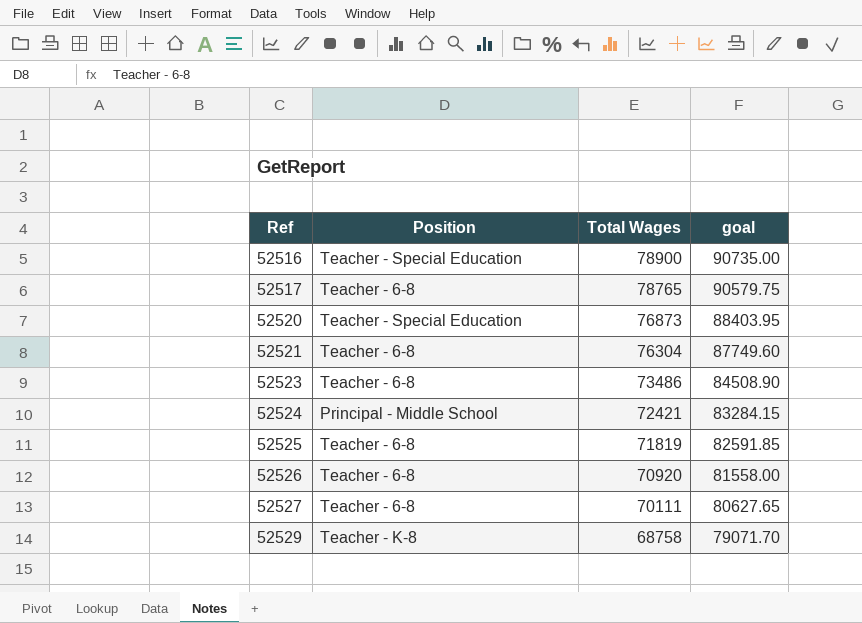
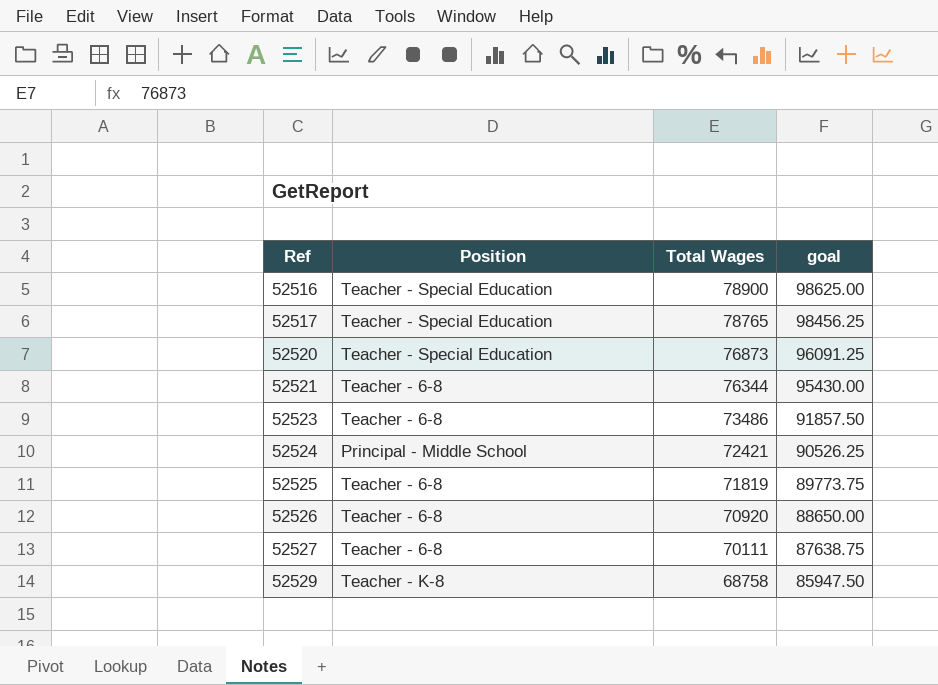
column goal | formula: [Total Wages] * 1.15 -> [Total Wages] * 1.25
52517 | Position: Teacher - 6-8 -> Teacher - Special Education
52521 | Total Wages: 76304 -> 76344

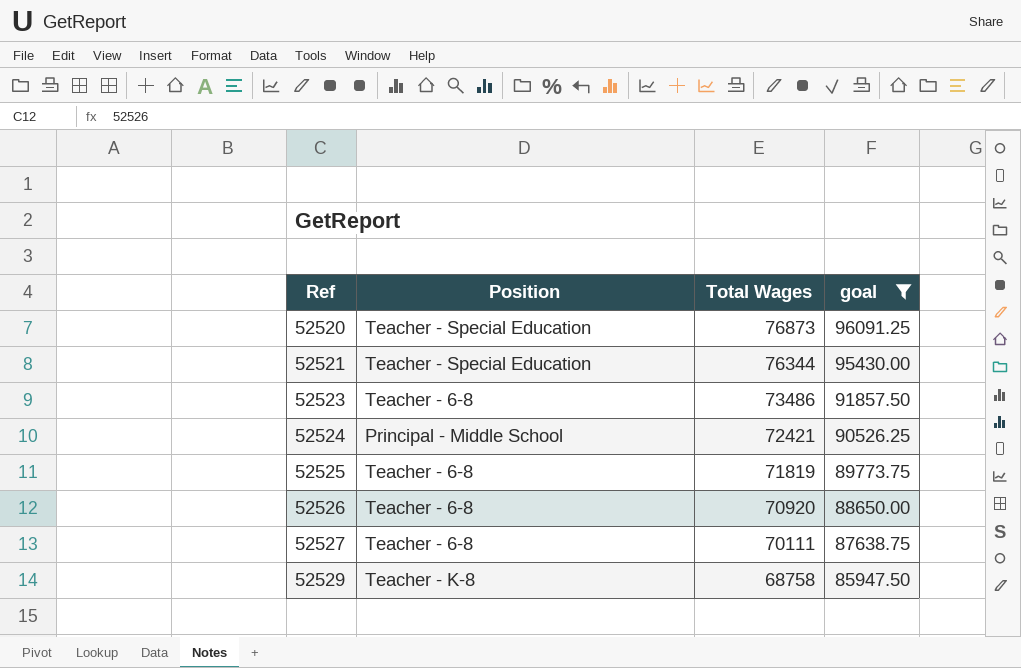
filter: none -> goal <= 96091.25
52521 | Position: Teacher - 6-8 -> Teacher - Special Education

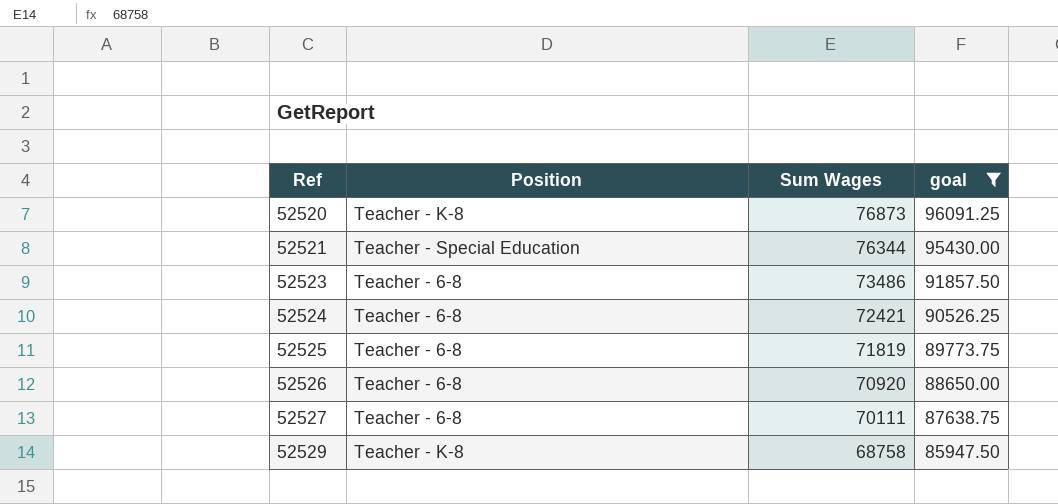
column name: Total Wages -> Sum Wages
52520 | Position: Teacher - Special Education -> Teacher - K-8
52524 | Position: Principal - Middle School -> Teacher - 6-8

